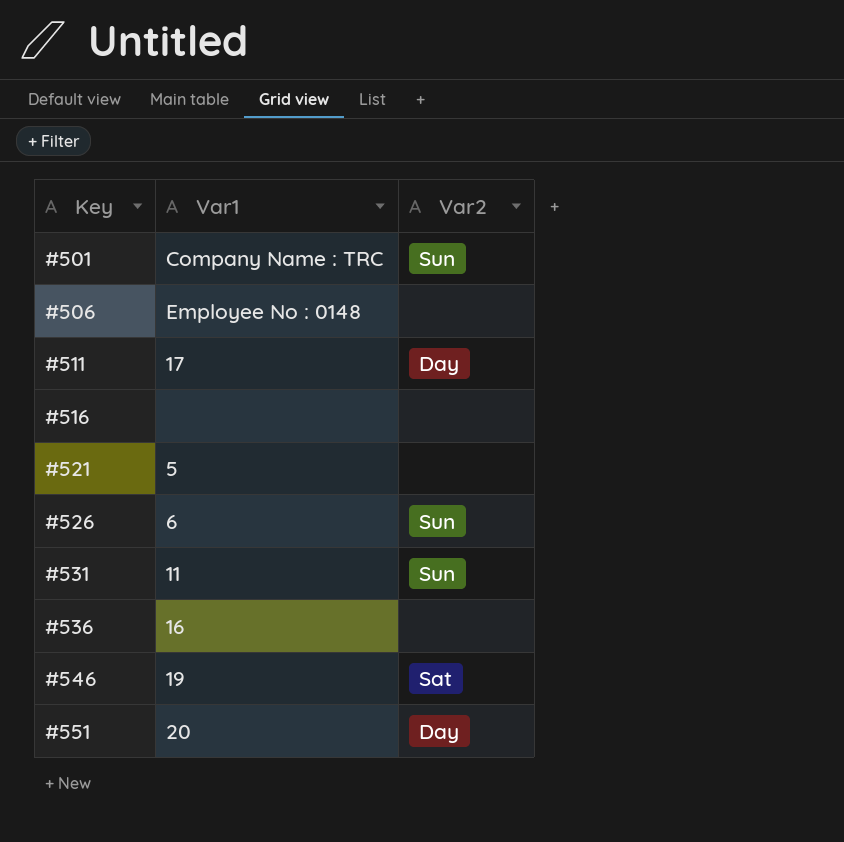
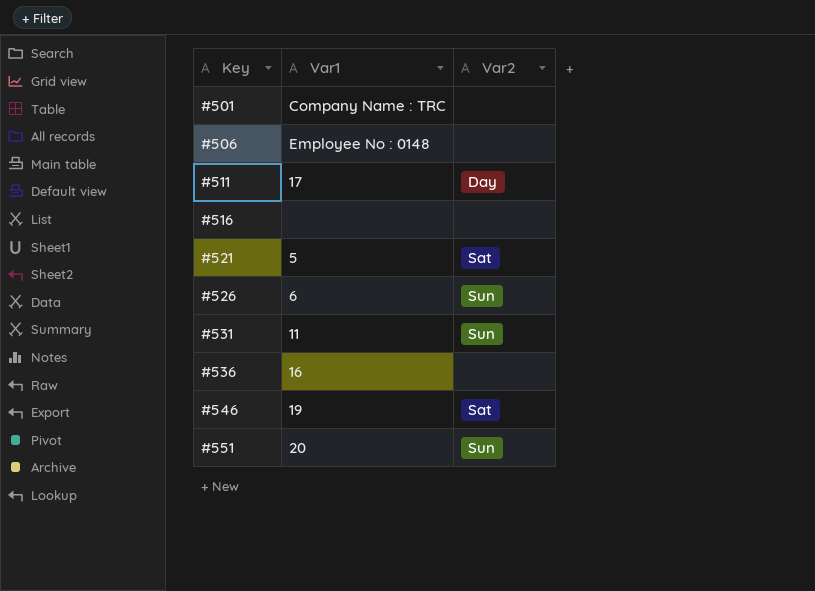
#501 | Var2: Sun -> none
#521 | Var2: none -> Sat
#551 | Var2: Day -> Sun

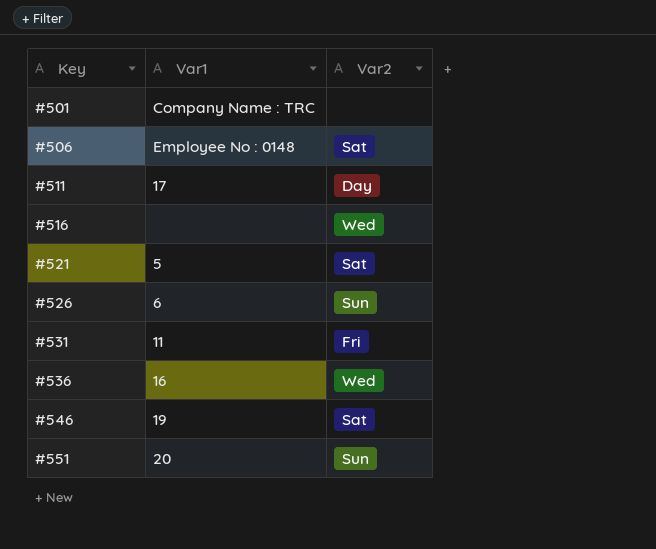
#506 | Var2: none -> Sat
#516 | Var2: none -> Wed
#531 | Var2: Sun -> Fri
#536 | Var2: none -> Wed

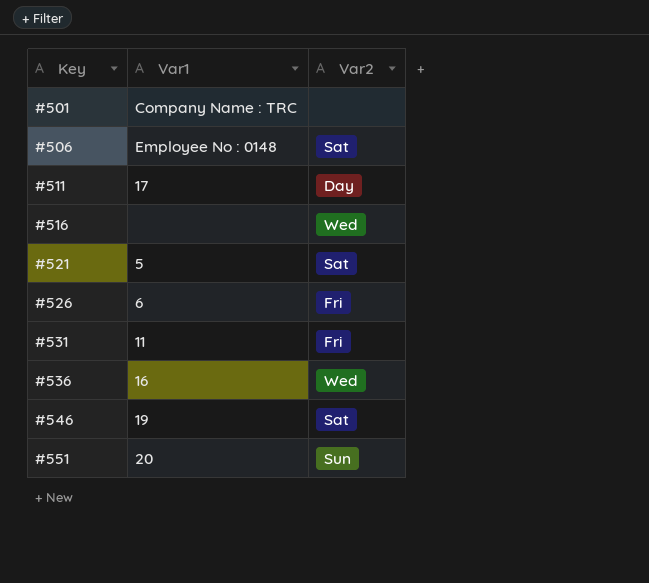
#526 | Var2: Sun -> Fri

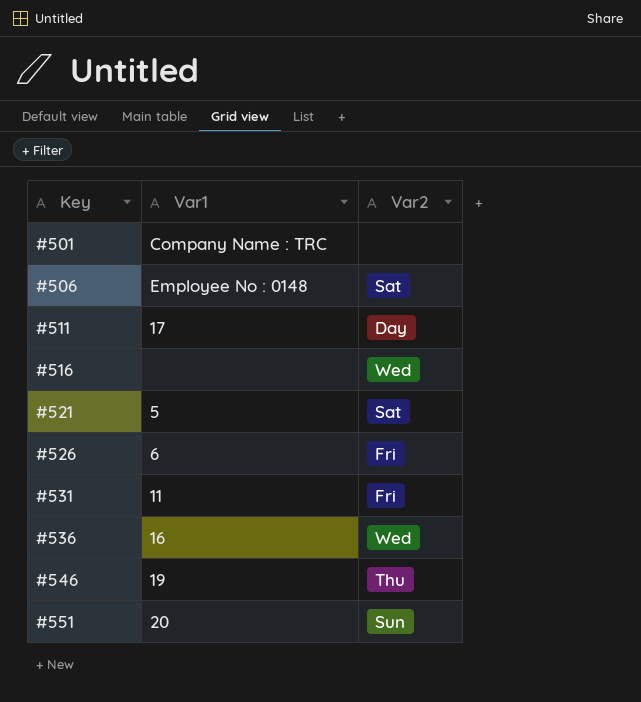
#546 | Var2: Sat -> Thu

